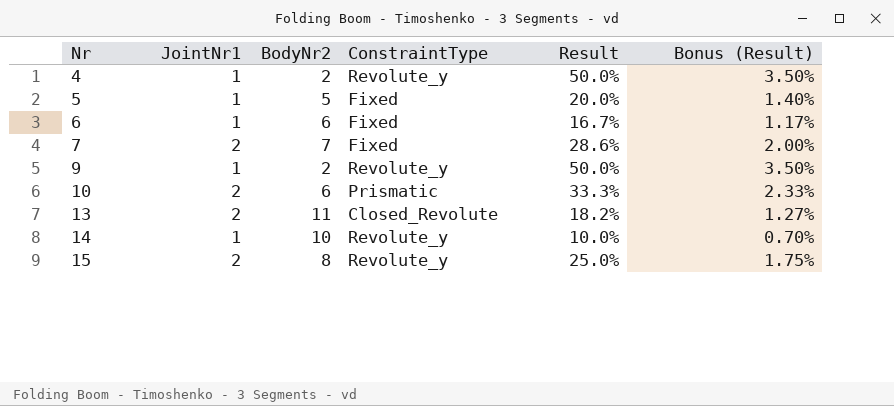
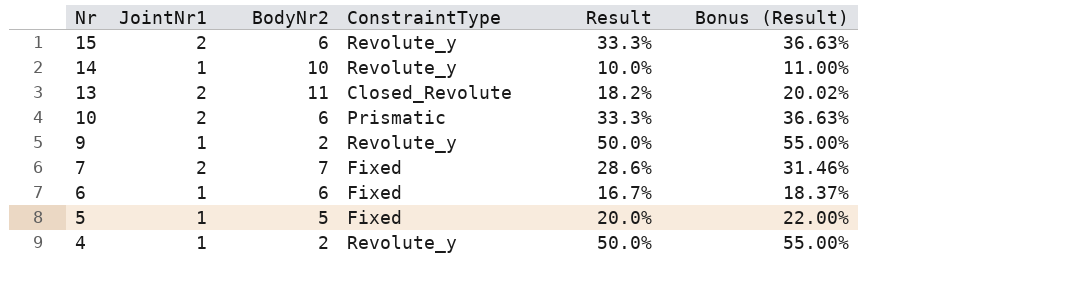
row order: Nr ascending -> Nr descending
column Bonus (Result) | formula: [Result] * 0.07 -> [Result] * 1.1
15 | BodyNr2: 8 -> 6
15 | Result: 25.0% -> 33.3%

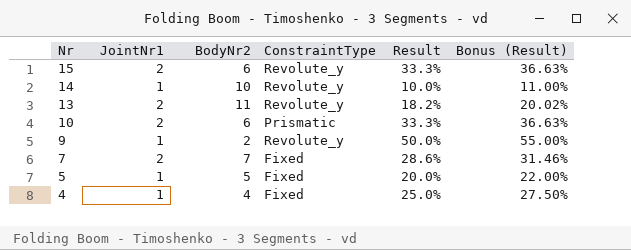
row 6: 1 | 6 | Fixed | 16.7% | 18.37% -> none
13 | ConstraintType: Closed_Revolute -> Revolute_y
4 | BodyNr2: 2 -> 4
4 | ConstraintType: Revolute_y -> Fixed
4 | Result: 50.0% -> 25.0%
4 | Bonus (Result): 55.00% -> 27.50%

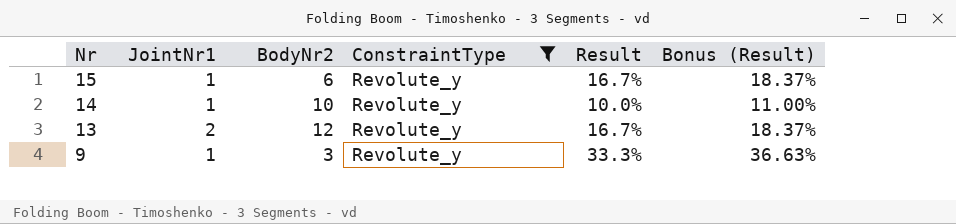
filter: none -> ConstraintType = Revolute_y
15 | JointNr1: 2 -> 1
15 | Result: 33.3% -> 16.7%
15 | Bonus (Result): 36.63% -> 18.37%
13 | BodyNr2: 11 -> 12
13 | Result: 18.2% -> 16.7%
13 | Bonus (Result): 20.02% -> 18.37%
9 | BodyNr2: 2 -> 3
9 | Result: 50.0% -> 33.3%
9 | Bonus (Result): 55.00% -> 36.63%

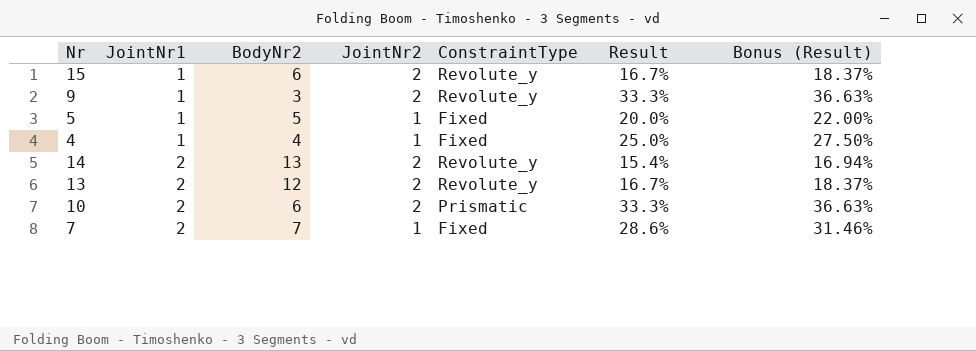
filter: ConstraintType = Revolute_y -> none
row order: Nr descending -> JointNr1 ascending
column JointNr2 | position: none -> 4
14 | JointNr1: 1 -> 2
14 | BodyNr2: 10 -> 13
14 | Result: 10.0% -> 15.4%
14 | Bonus (Result): 11.00% -> 16.94%

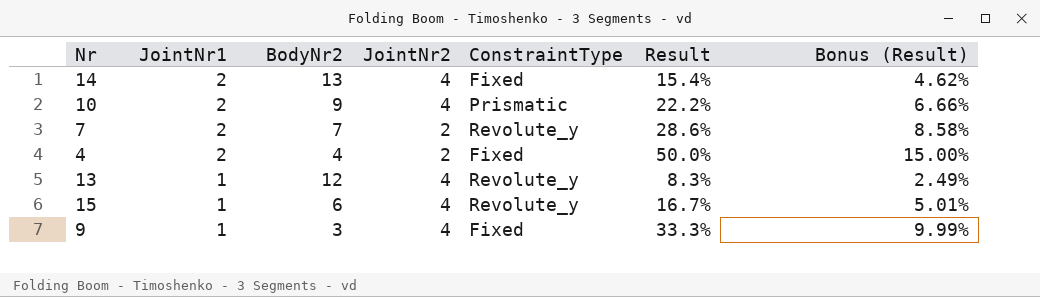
row order: JointNr1 ascending -> JointNr1 descending
column Bonus (Result) | formula: [Result] * 1.1 -> [Result] * 0.3
row 5: 1 | 5 | 1 | Fixed | 20.0% | 22.00% -> none
14 | JointNr2: 2 -> 4
14 | ConstraintType: Revolute_y -> Fixed
10 | BodyNr2: 6 -> 9
10 | JointNr2: 2 -> 4
10 | Result: 33.3% -> 22.2%
7 | JointNr2: 1 -> 2
7 | ConstraintType: Fixed -> Revolute_y
4 | JointNr1: 1 -> 2
4 | JointNr2: 1 -> 2
4 | Result: 25.0% -> 50.0%
13 | JointNr1: 2 -> 1
13 | JointNr2: 2 -> 4
13 | Result: 16.7% -> 8.3%
15 | JointNr2: 2 -> 4
9 | JointNr2: 2 -> 4
9 | ConstraintType: Revolute_y -> Fixed

